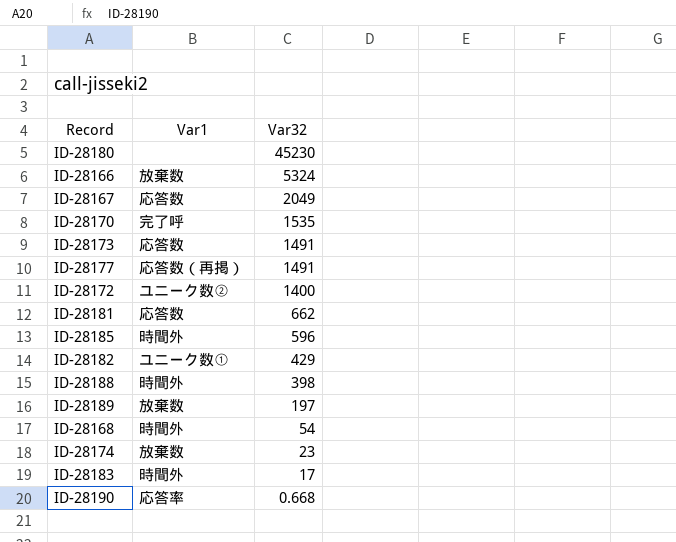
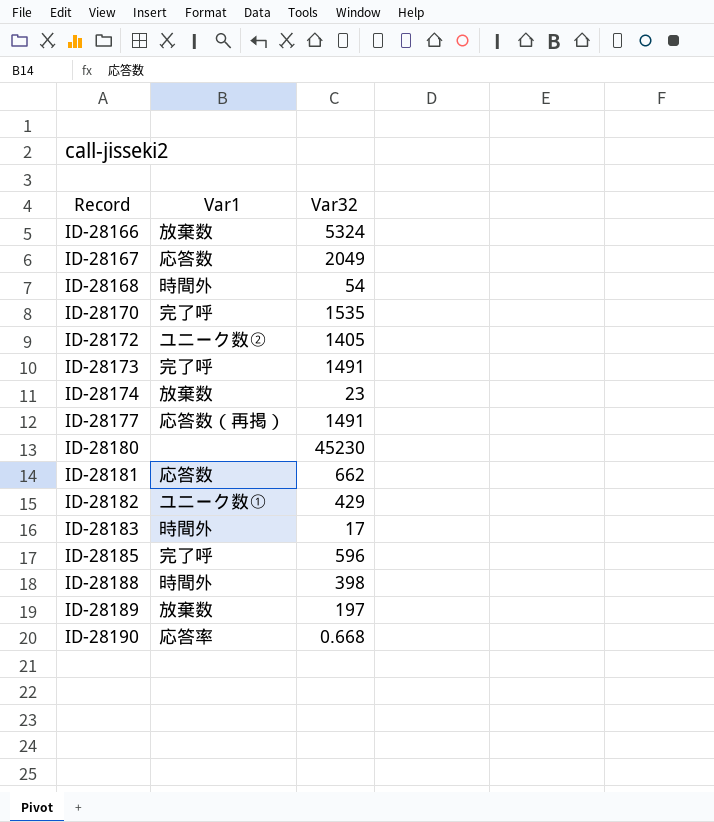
row order: Var32 descending -> Record ascending
ID-28172 | Var32: 1400 -> 1405
ID-28173 | Var1: 応答数 -> 完了呼
ID-28185 | Var1: 時間外 -> 完了呼

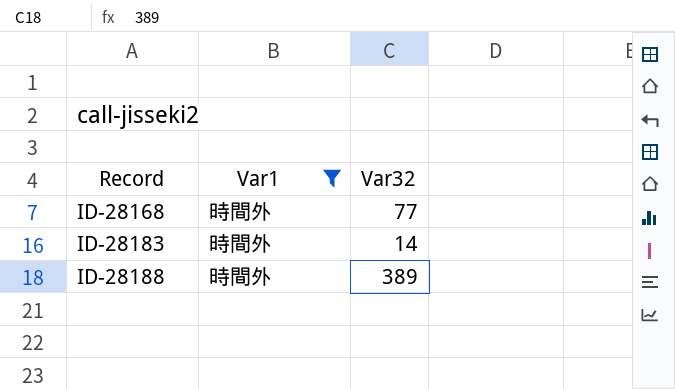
filter: none -> Var1 = 時間外
ID-28168 | Var32: 54 -> 77
ID-28183 | Var32: 17 -> 14
ID-28188 | Var32: 398 -> 389

